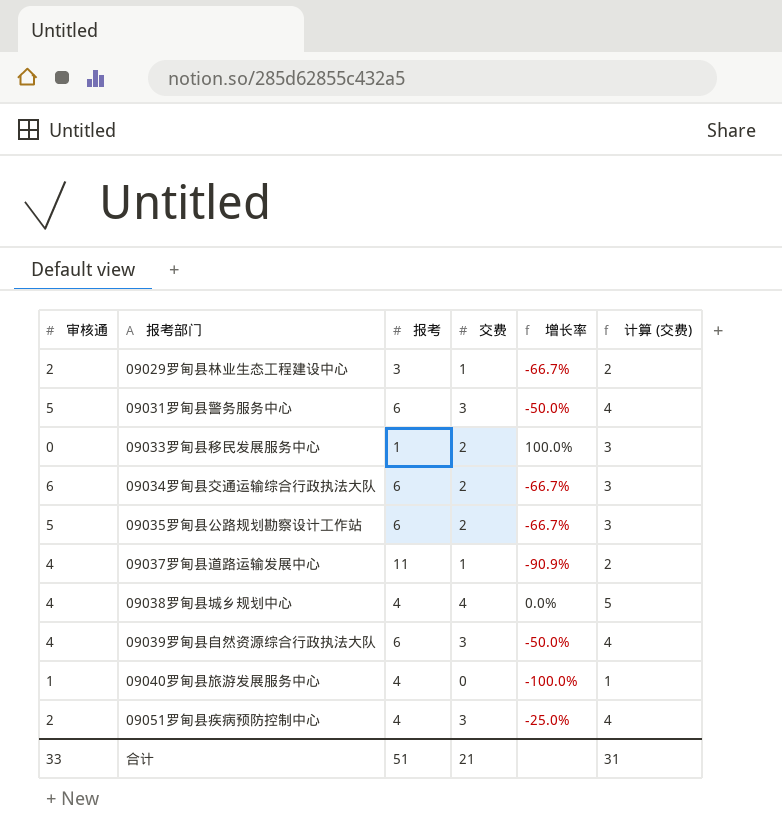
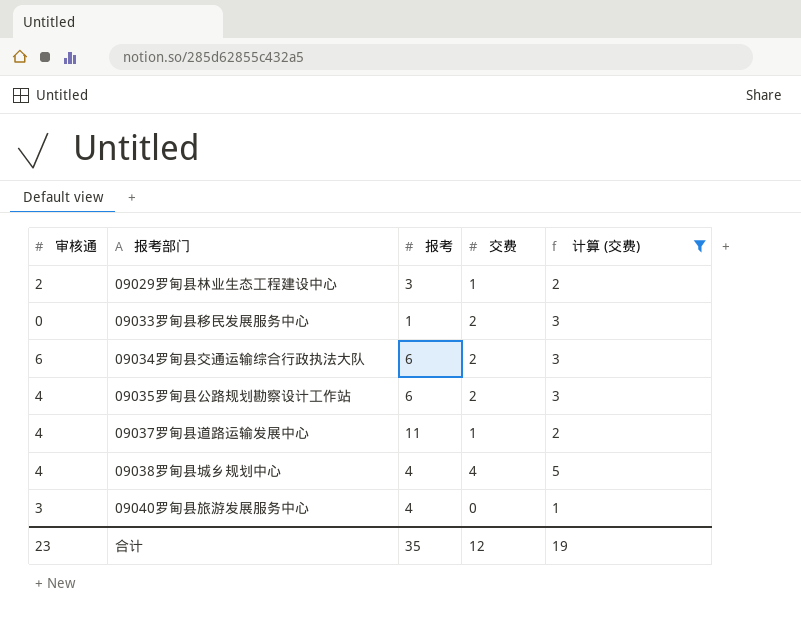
filter: none -> 计算 (交费) != 4
column 增长率 | formula: ([交费] - [报考]) / [报考] -> none
09035罗甸县公路规划勘察设计工作站 | 审核通: 5 -> 4
09040罗甸县旅游发展服务中心 | 审核通: 1 -> 3
合计 | 审核通: 33 -> 23
合计 | 报考: 51 -> 35
合计 | 交费: 21 -> 12
合计 | 计算 (交费): 31 -> 19

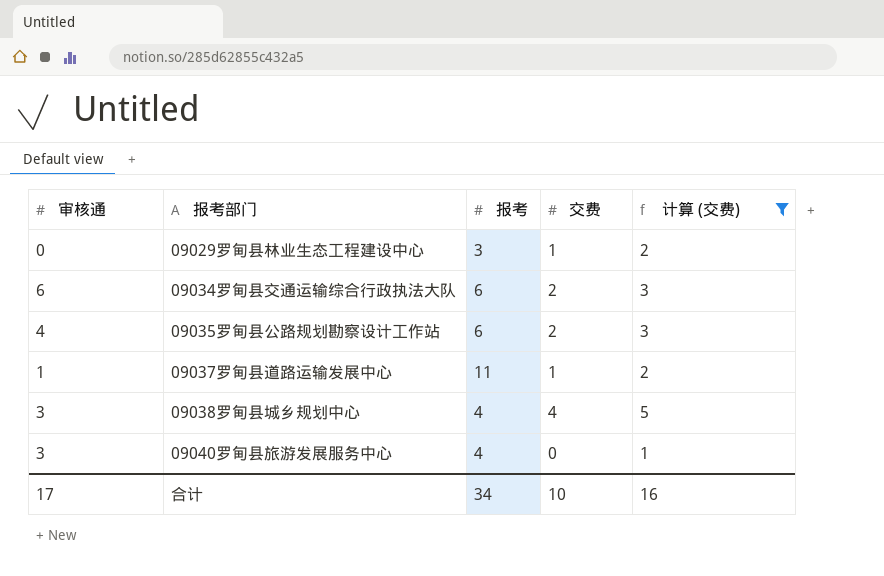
row 09033罗甸县移民发展服务中心: 0 | 1 | 2 | 3 -> none
09029罗甸县林业生态工程建设中心 | 审核通: 2 -> 0
09037罗甸县道路运输发展中心 | 审核通: 4 -> 1
09038罗甸县城乡规划中心 | 审核通: 4 -> 3
合计 | 审核通: 23 -> 17
合计 | 报考: 35 -> 34
合计 | 交费: 12 -> 10
合计 | 计算 (交费): 19 -> 16

